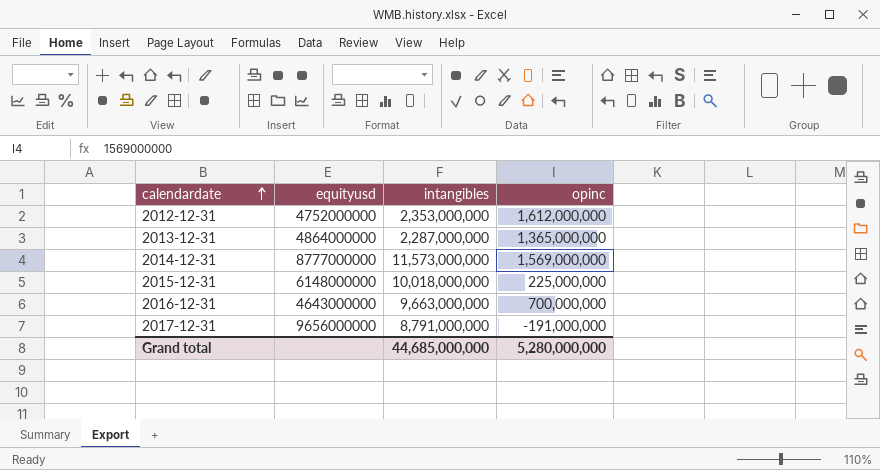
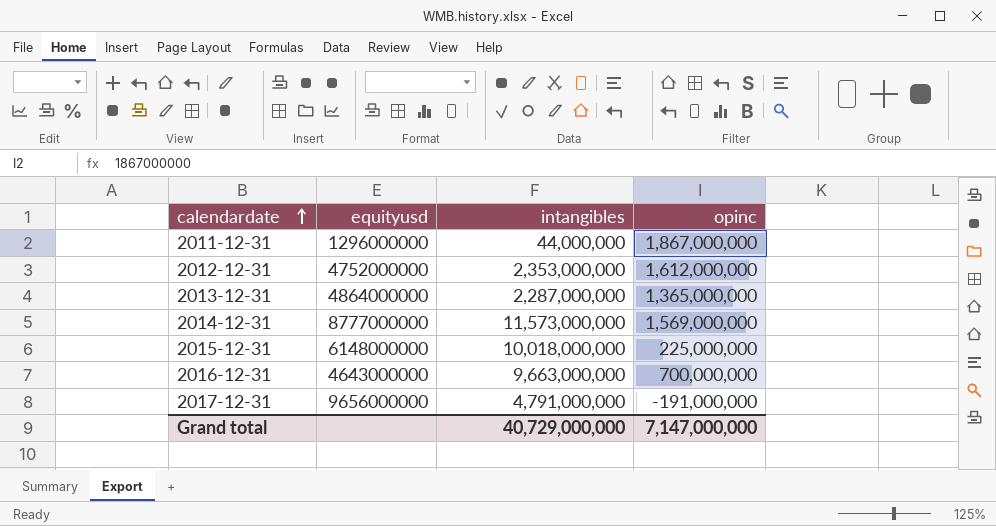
row 2011-12-31: none -> 1296000000 | 44,000,000 | 1,867,000,000
2017-12-31 | intangibles: 8,791,000,000 -> 4,791,000,000
Grand total | intangibles: 44,685,000,000 -> 40,729,000,000
Grand total | opinc: 5,280,000,000 -> 7,147,000,000

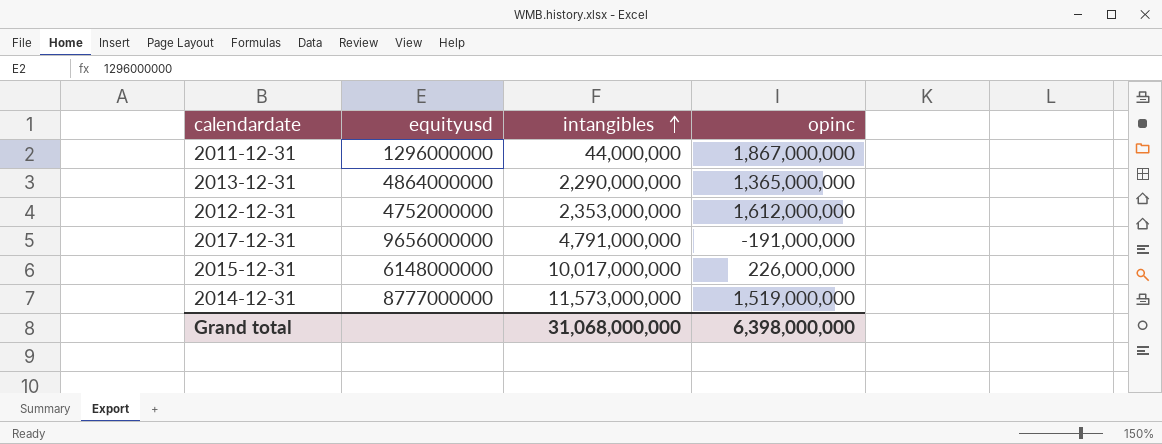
row order: calendardate ascending -> intangibles ascending
row 2016-12-31: 4643000000 | 9,663,000,000 | 700,000,000 -> none
2013-12-31 | intangibles: 2,287,000,000 -> 2,290,000,000
2015-12-31 | intangibles: 10,018,000,000 -> 10,017,000,000
2015-12-31 | opinc: 225,000,000 -> 226,000,000
2014-12-31 | opinc: 1,569,000,000 -> 1,519,000,000
Grand total | intangibles: 40,729,000,000 -> 31,068,000,000
Grand total | opinc: 7,147,000,000 -> 6,398,000,000

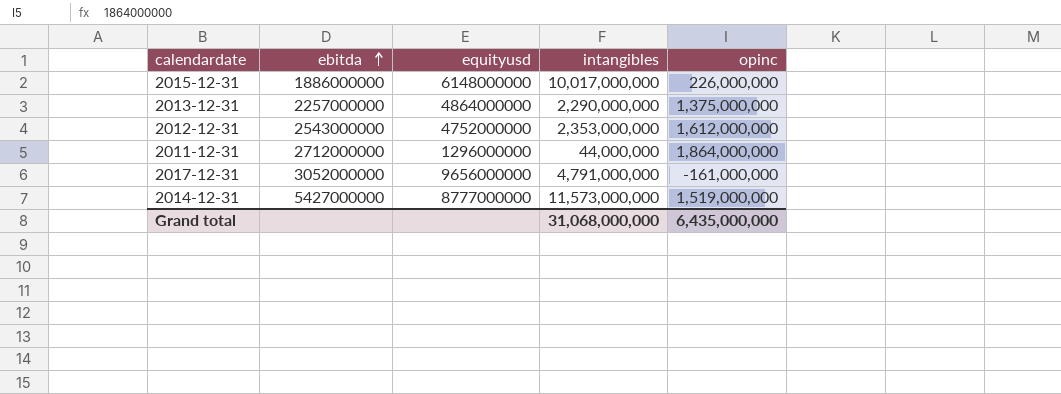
row order: intangibles ascending -> ebitda ascending
column ebitda | position: none -> 2
2013-12-31 | opinc: 1,365,000,000 -> 1,375,000,000
2011-12-31 | opinc: 1,867,000,000 -> 1,864,000,000
2017-12-31 | opinc: -191,000,000 -> -161,000,000
Grand total | opinc: 6,398,000,000 -> 6,435,000,000

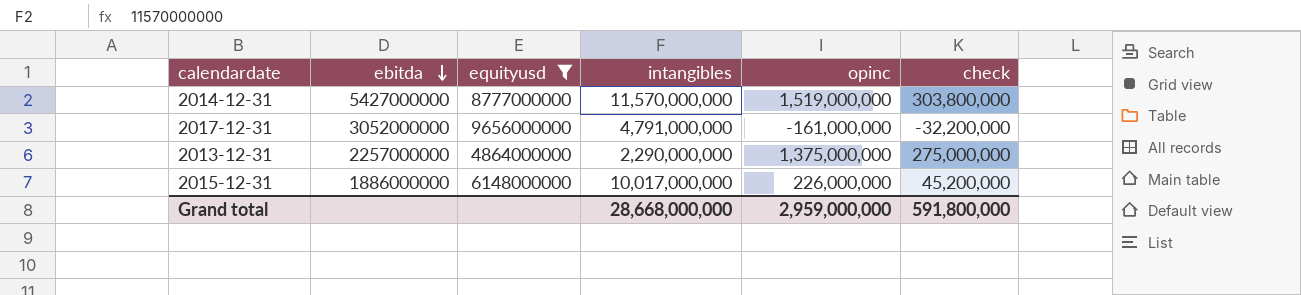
filter: none -> equityusd >= 4864000000
row order: ebitda ascending -> ebitda descending
column check | formula: none -> [opinc] * 0.2
2014-12-31 | intangibles: 11,573,000,000 -> 11,570,000,000
Grand total | intangibles: 31,068,000,000 -> 28,668,000,000
Grand total | opinc: 6,435,000,000 -> 2,959,000,000

